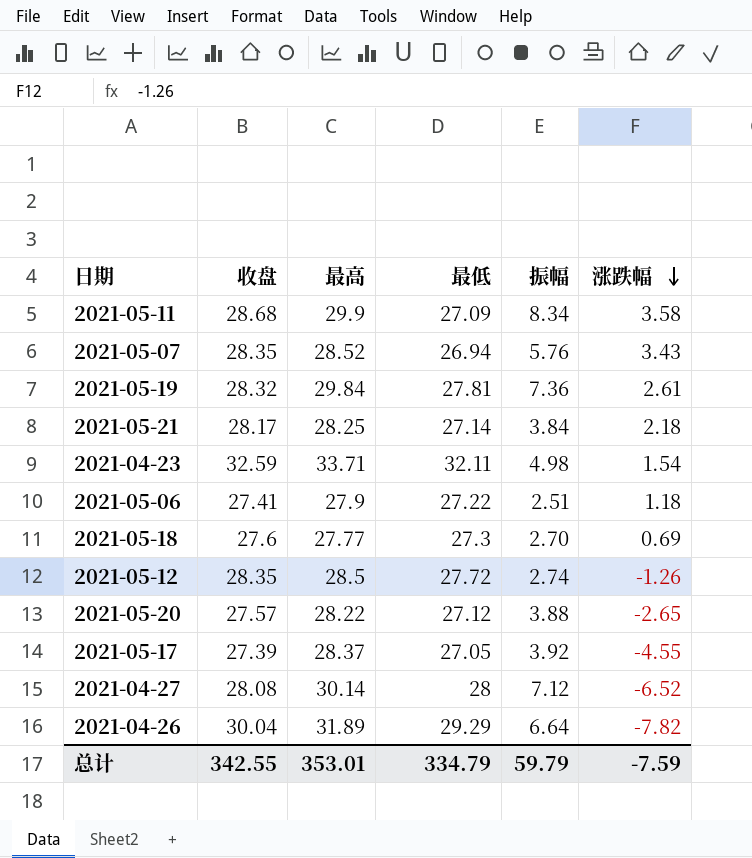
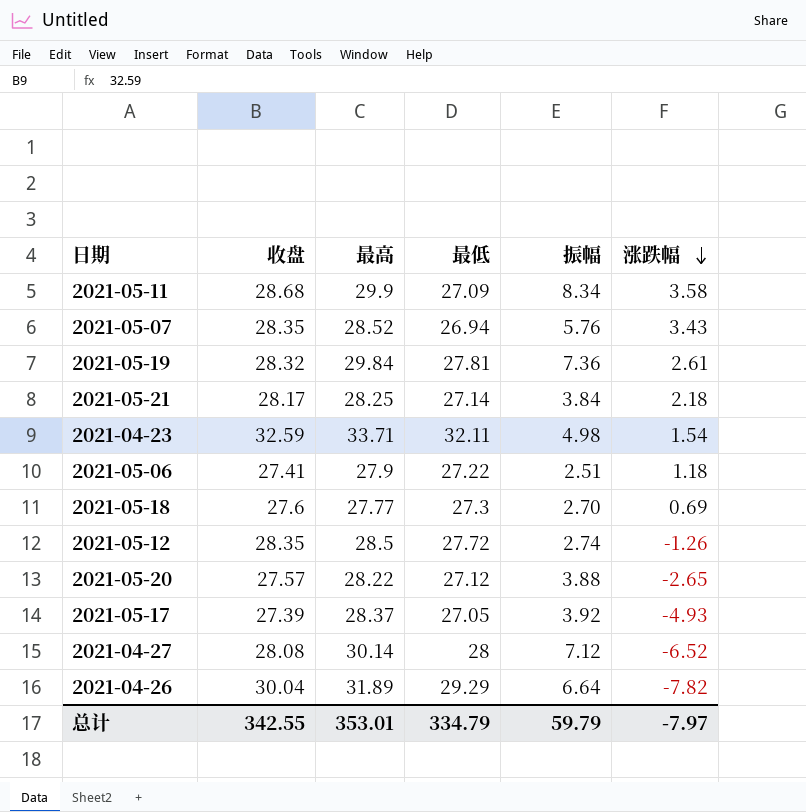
2021-05-17 | 涨跌幅: -4.55 -> -4.93
总计 | 涨跌幅: -7.59 -> -7.97

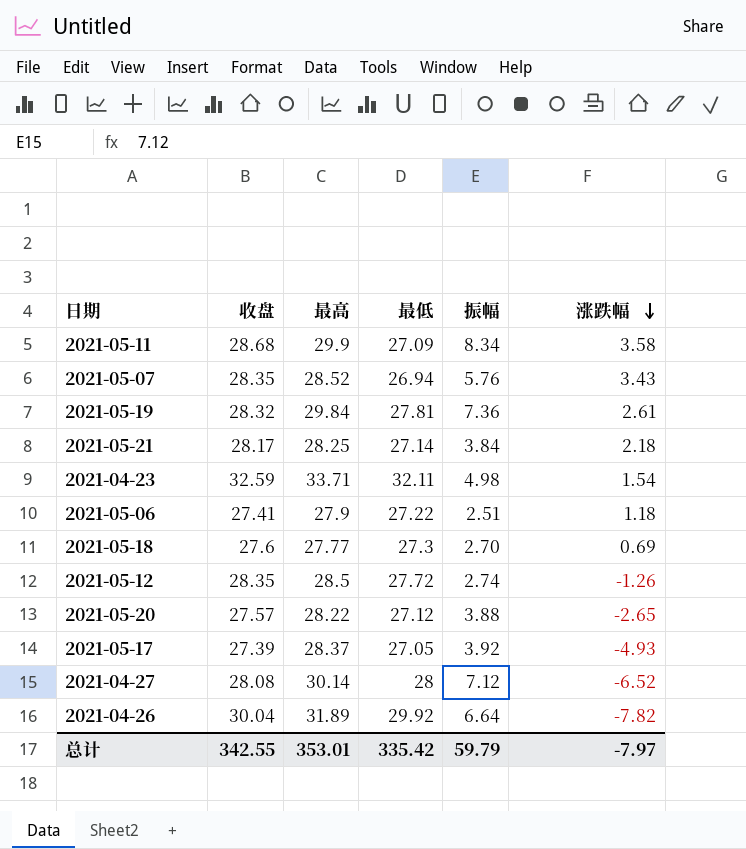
2021-04-26 | 最低: 29.29 -> 29.92
总计 | 最低: 334.79 -> 335.42

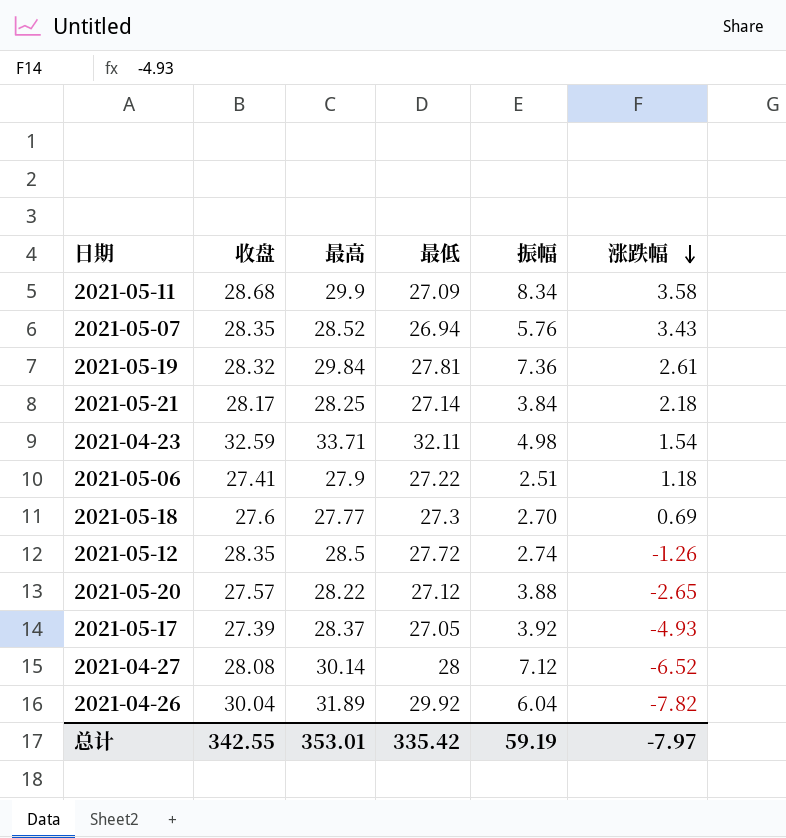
2021-04-26 | 振幅: 6.64 -> 6.04
总计 | 振幅: 59.79 -> 59.19

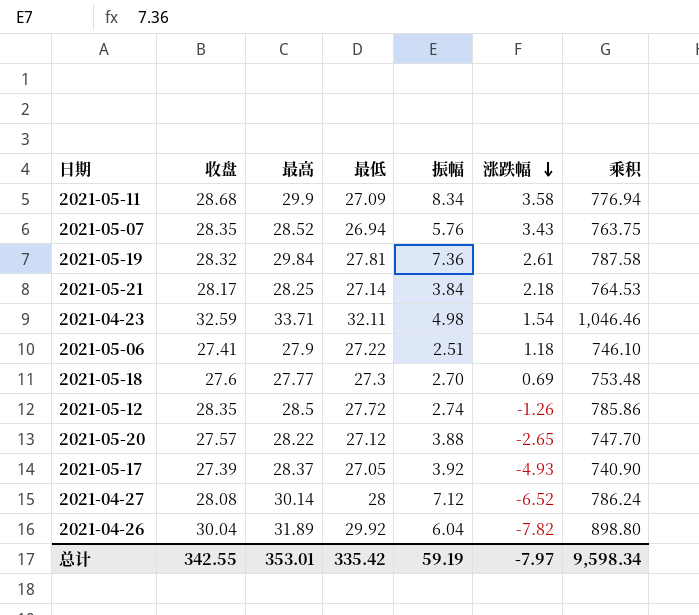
column 乘积 | formula: none -> [收盘] * [最低]

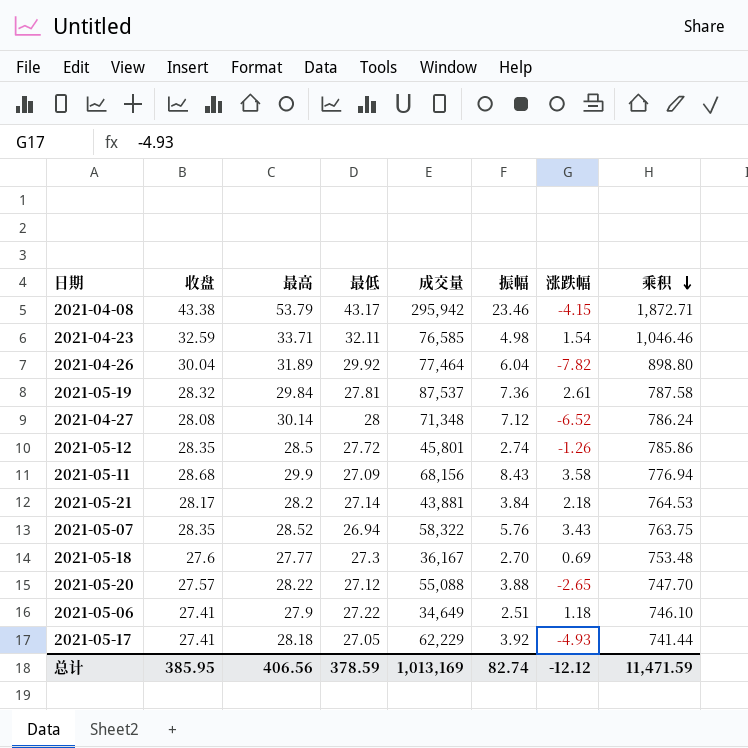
row order: 涨跌幅 descending -> 乘积 descending
column 成交量 | position: none -> 5
row 2021-04-08: none -> 43.38 | 53.79 | 43.17 | 295,942 | 23.46 | -4.15 | 1,872.71
2021-05-11 | 振幅: 8.34 -> 8.43
2021-05-21 | 最高: 28.25 -> 28.2
2021-05-17 | 收盘: 27.39 -> 27.41
2021-05-17 | 最高: 28.37 -> 28.18
2021-05-17 | 乘积: 740.90 -> 741.44
总计 | 收盘: 342.55 -> 385.95
总计 | 最高: 353.01 -> 406.56
总计 | 最低: 335.42 -> 378.59
总计 | 振幅: 59.19 -> 82.74
总计 | 涨跌幅: -7.97 -> -12.12
总计 | 乘积: 9,598.34 -> 11,471.59

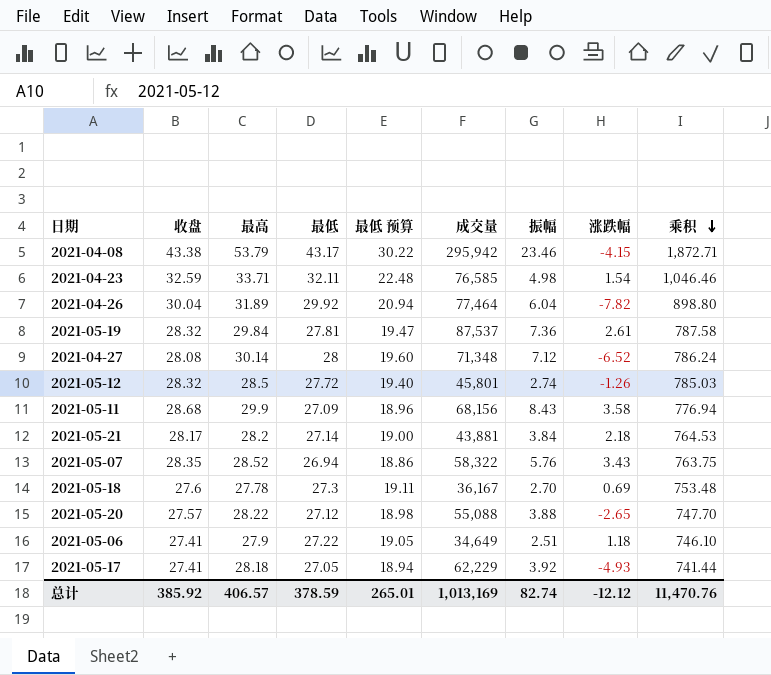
column 最低 预算 | formula: none -> [最低] * 0.7
2021-05-12 | 收盘: 28.35 -> 28.32
2021-05-12 | 乘积: 785.86 -> 785.03
2021-05-18 | 最高: 27.77 -> 27.78
总计 | 收盘: 385.95 -> 385.92
总计 | 最高: 406.56 -> 406.57
总计 | 乘积: 11,471.59 -> 11,470.76

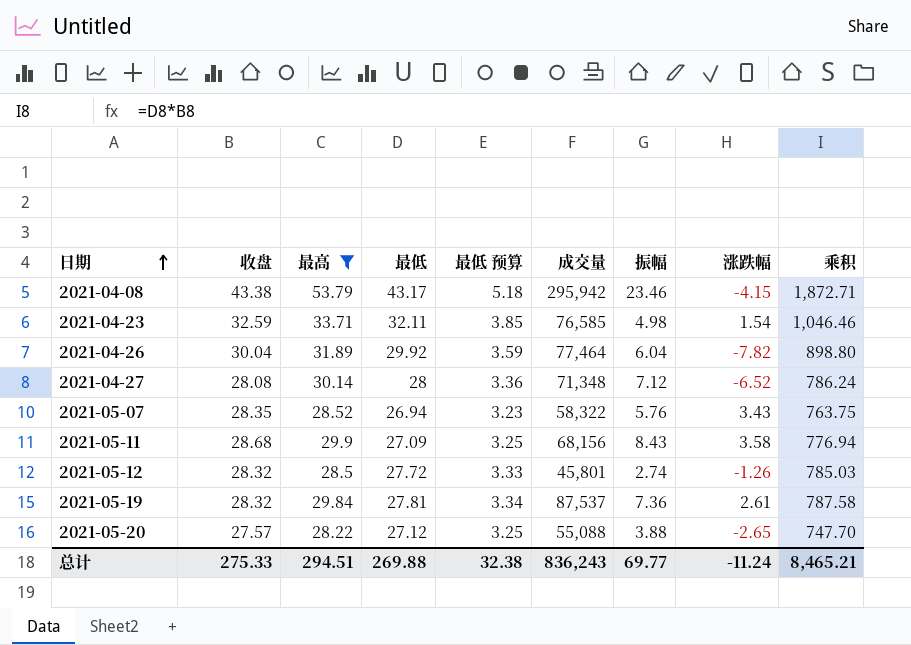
filter: none -> 最高 >= 28.22
row order: 乘积 descending -> 日期 ascending
column 最低 预算 | formula: [最低] * 0.7 -> [最低] * 0.12
总计 | 收盘: 385.92 -> 275.33
总计 | 最高: 406.57 -> 294.51
总计 | 最低: 378.59 -> 269.88
总计 | 最低 预算: 265.01 -> 32.38
总计 | 成交量: 1,013,169 -> 836,243
总计 | 振幅: 82.74 -> 69.77
总计 | 涨跌幅: -12.12 -> -11.24
总计 | 乘积: 11,470.76 -> 8,465.21

